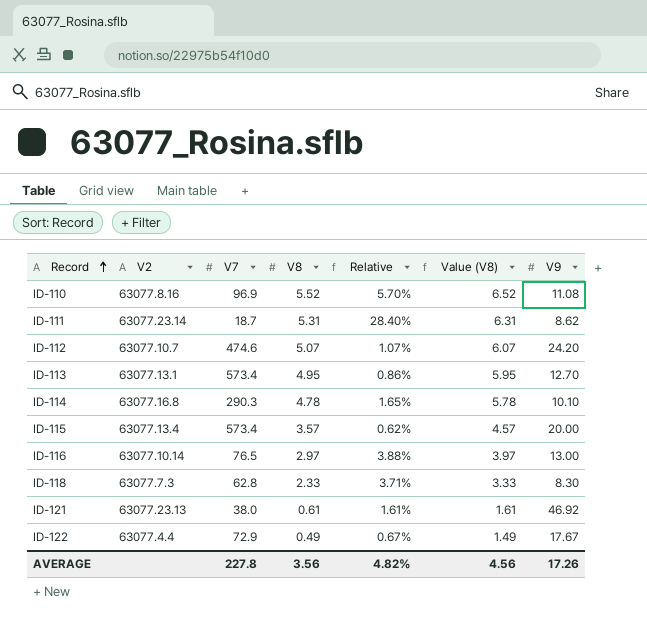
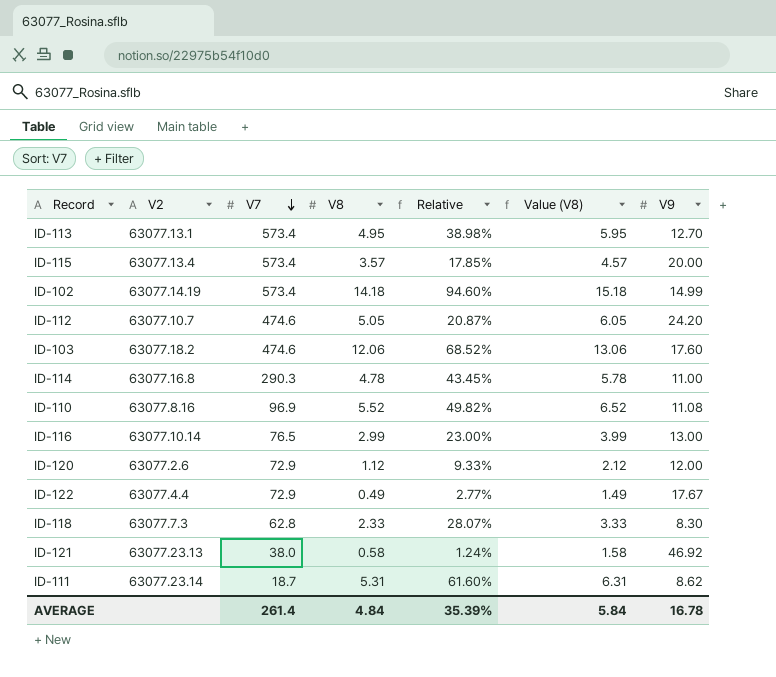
row order: Record ascending -> V7 descending
column Relative | formula: [V8] / [V7] -> [V8] / [V9]
row ID-102: none -> 63077.14.19 | 573.4 | 14.18 | 94.60% | 15.18 | 14.99
ID-112 | V8: 5.07 -> 5.05
ID-112 | Value (V8): 6.07 -> 6.05
row ID-103: none -> 63077.18.2 | 474.6 | 12.06 | 68.52% | 13.06 | 17.60
ID-114 | V9: 10.10 -> 11.00
ID-116 | V8: 2.97 -> 2.99
ID-116 | Value (V8): 3.97 -> 3.99
row ID-120: none -> 63077.2.6 | 72.9 | 1.12 | 9.33% | 2.12 | 12.00
ID-121 | V8: 0.61 -> 0.58
ID-121 | Value (V8): 1.61 -> 1.58
AVERAGE | V7: 227.8 -> 261.4
AVERAGE | V8: 3.56 -> 4.84
AVERAGE | Relative: 4.82% -> 35.39%
AVERAGE | Value (V8): 4.56 -> 5.84
AVERAGE | V9: 17.26 -> 16.78

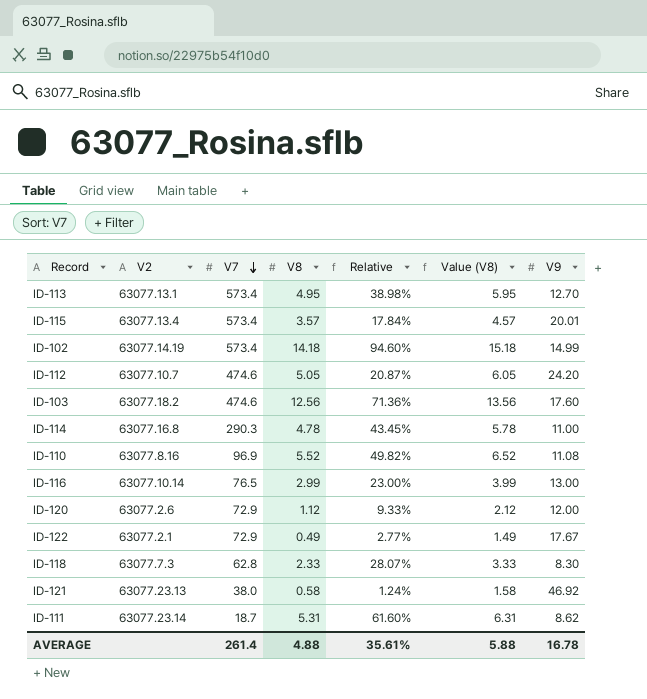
ID-115 | Relative: 17.85% -> 17.84%
ID-115 | V9: 20.00 -> 20.01
ID-103 | V8: 12.06 -> 12.56
ID-103 | Relative: 68.52% -> 71.36%
ID-103 | Value (V8): 13.06 -> 13.56
ID-122 | V2: 63077.4.4 -> 63077.2.1
AVERAGE | V8: 4.84 -> 4.88
AVERAGE | Relative: 35.39% -> 35.61%
AVERAGE | Value (V8): 5.84 -> 5.88

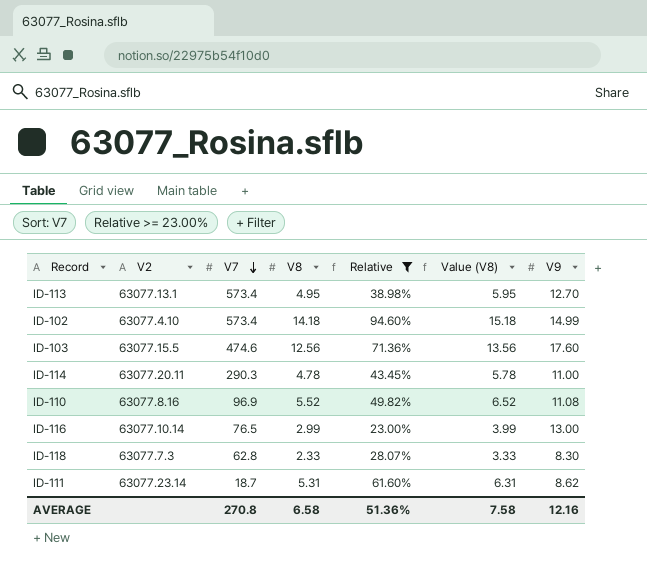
filter: none -> Relative >= 23.00%
ID-102 | V2: 63077.14.19 -> 63077.4.10
ID-103 | V2: 63077.18.2 -> 63077.15.5
ID-114 | V2: 63077.16.8 -> 63077.20.11
AVERAGE | V7: 261.4 -> 270.8
AVERAGE | V8: 4.88 -> 6.58
AVERAGE | Relative: 35.61% -> 51.36%
AVERAGE | Value (V8): 5.88 -> 7.58
AVERAGE | V9: 16.78 -> 12.16

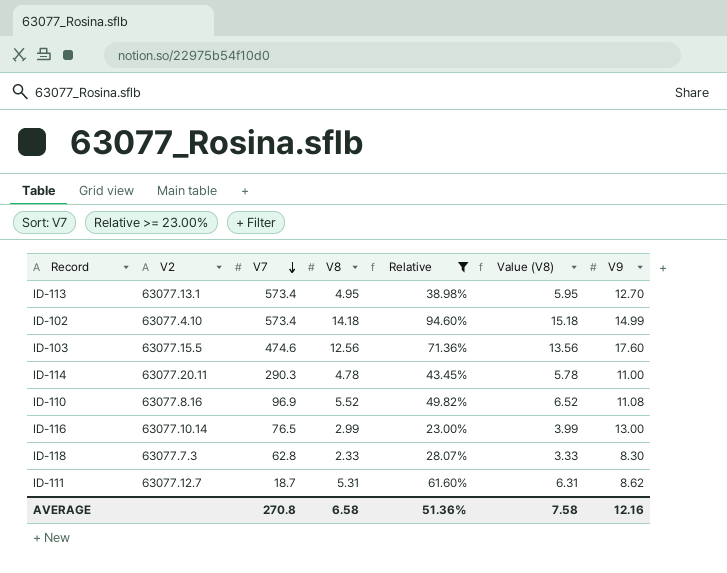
ID-111 | V2: 63077.23.14 -> 63077.12.7

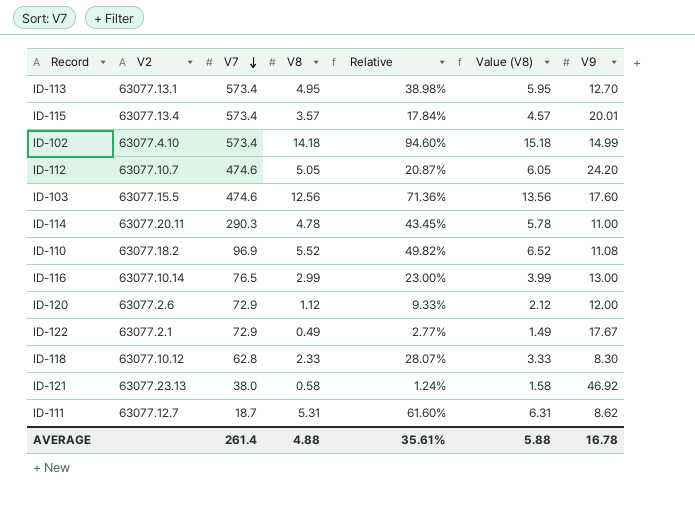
filter: Relative >= 23.00% -> none
ID-110 | V2: 63077.8.16 -> 63077.18.2
ID-118 | V2: 63077.7.3 -> 63077.10.12
AVERAGE | V7: 270.8 -> 261.4
AVERAGE | V8: 6.58 -> 4.88
AVERAGE | Relative: 51.36% -> 35.61%
AVERAGE | Value (V8): 7.58 -> 5.88
AVERAGE | V9: 12.16 -> 16.78

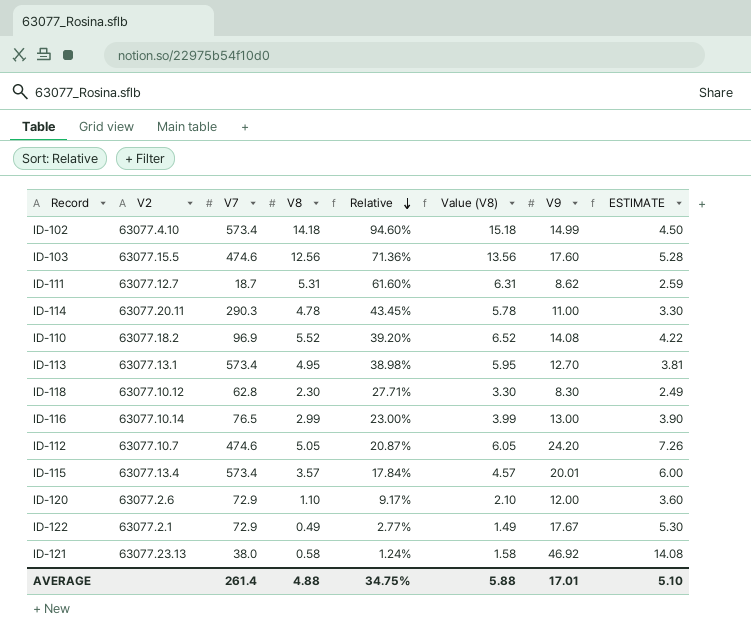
row order: V7 descending -> Relative descending
column ESTIMATE | formula: none -> [V9] * 0.3
ID-110 | Relative: 49.82% -> 39.20%
ID-110 | V9: 11.08 -> 14.08
ID-118 | V8: 2.33 -> 2.30
ID-118 | Relative: 28.07% -> 27.71%
ID-118 | Value (V8): 3.33 -> 3.30
ID-120 | V8: 1.12 -> 1.10
ID-120 | Relative: 9.33% -> 9.17%
ID-120 | Value (V8): 2.12 -> 2.10
AVERAGE | Relative: 35.61% -> 34.75%
AVERAGE | V9: 16.78 -> 17.01

